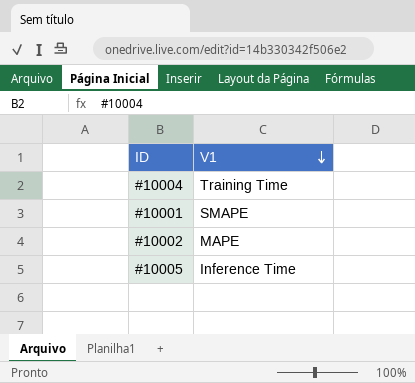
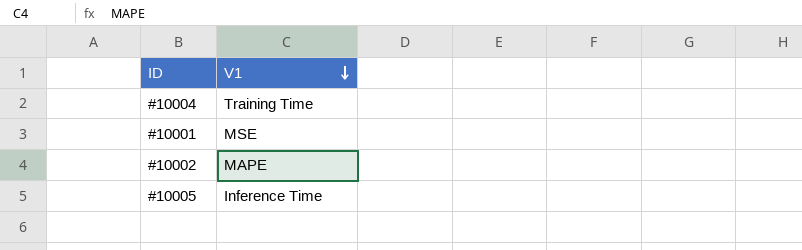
#10001 | V1: SMAPE -> MSE

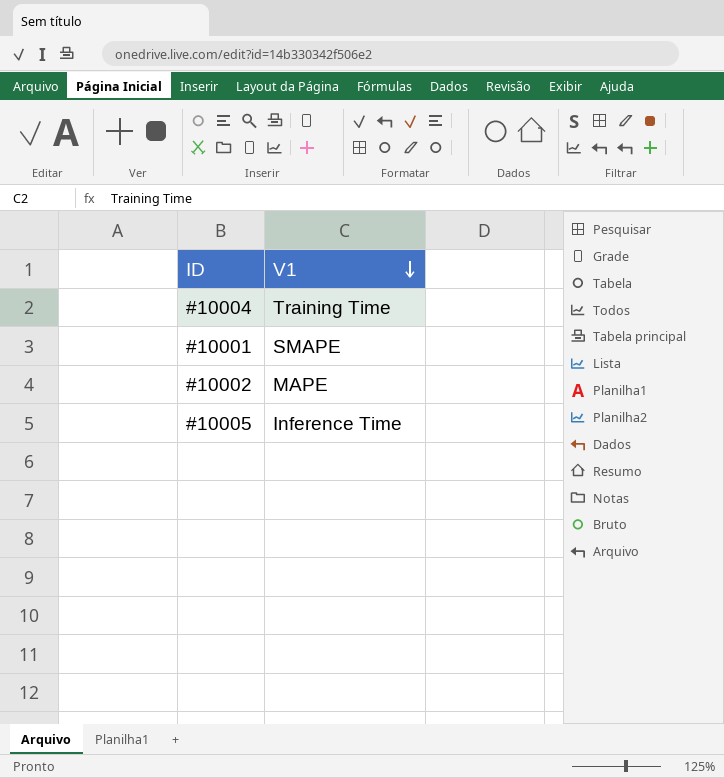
#10001 | V1: MSE -> SMAPE

